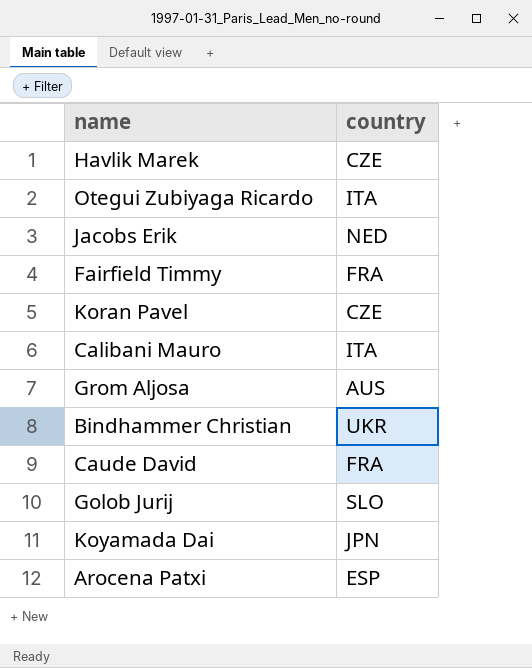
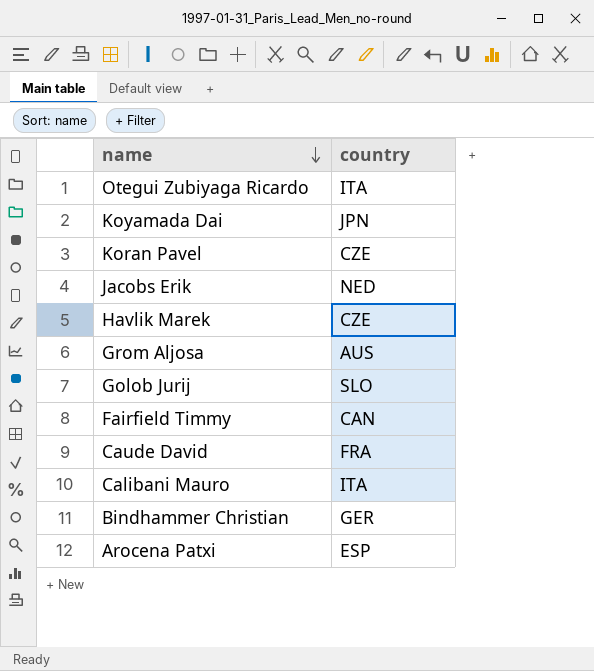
row order: none -> name descending
Fairfield Timmy | country: FRA -> CAN
Bindhammer Christian | country: UKR -> GER

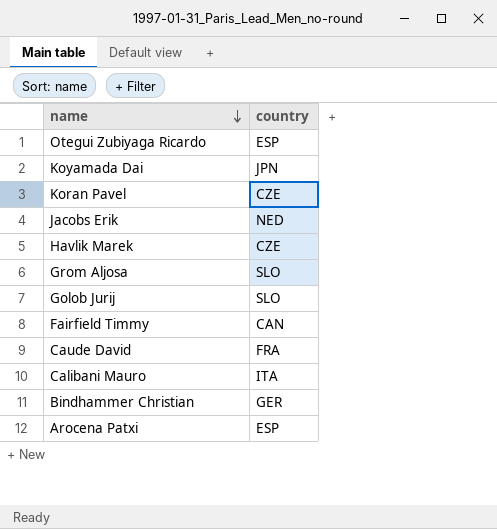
Otegui Zubiyaga Ricardo | country: ITA -> ESP
Grom Aljosa | country: AUS -> SLO

